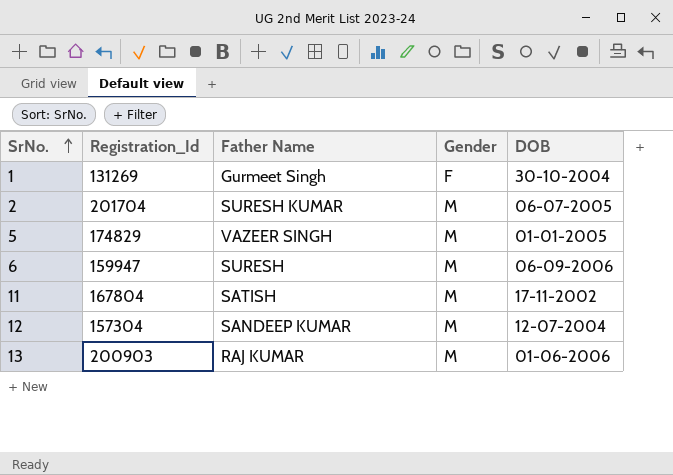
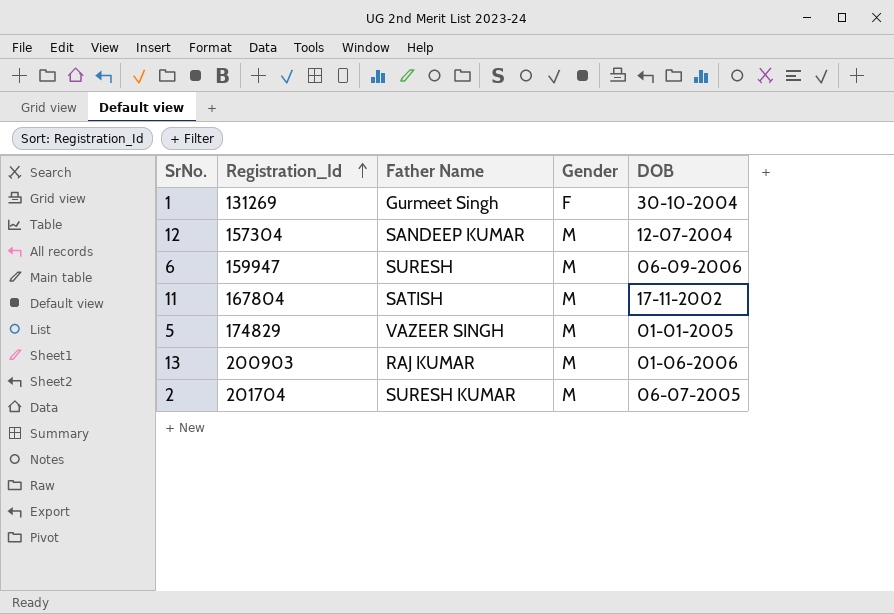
row order: SrNo. ascending -> Registration_Id ascending

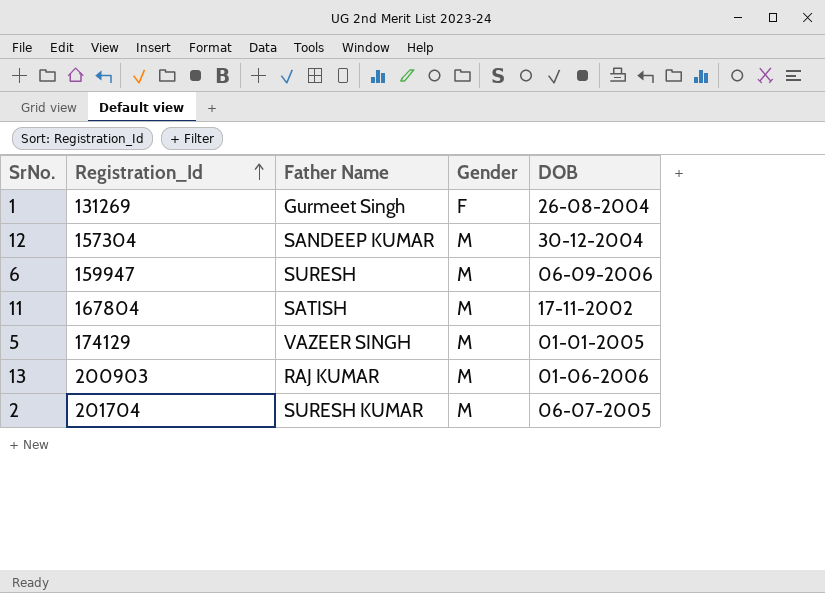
1 | DOB: 30-10-2004 -> 26-08-2004
12 | DOB: 12-07-2004 -> 30-12-2004
5 | Registration_Id: 174829 -> 174129

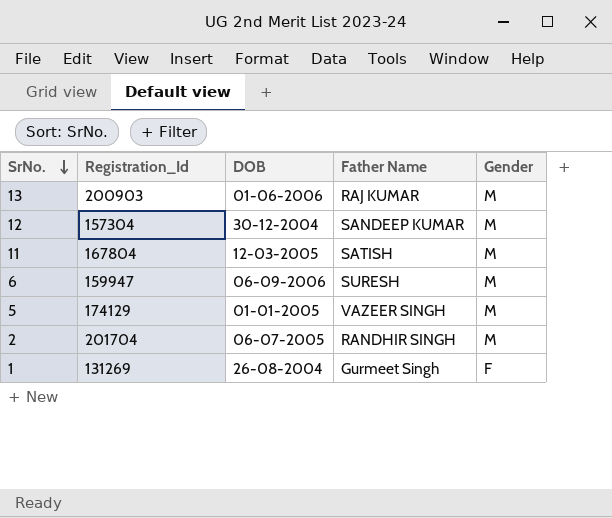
row order: Registration_Id ascending -> SrNo. descending
column DOB | position: 5 -> 3
11 | DOB: 17-11-2002 -> 12-03-2005
2 | Father Name: SURESH KUMAR -> RANDHIR SINGH

